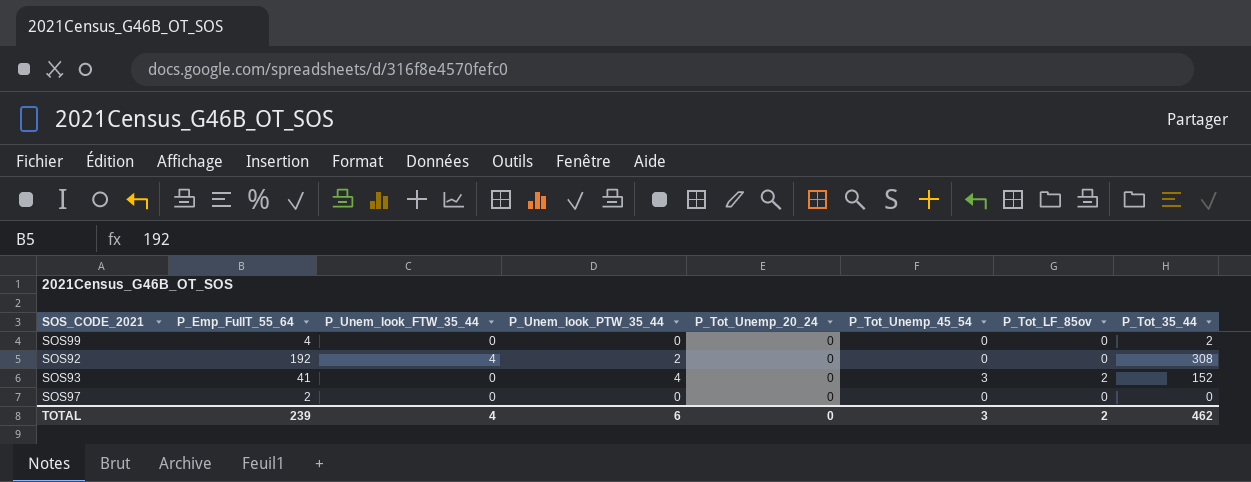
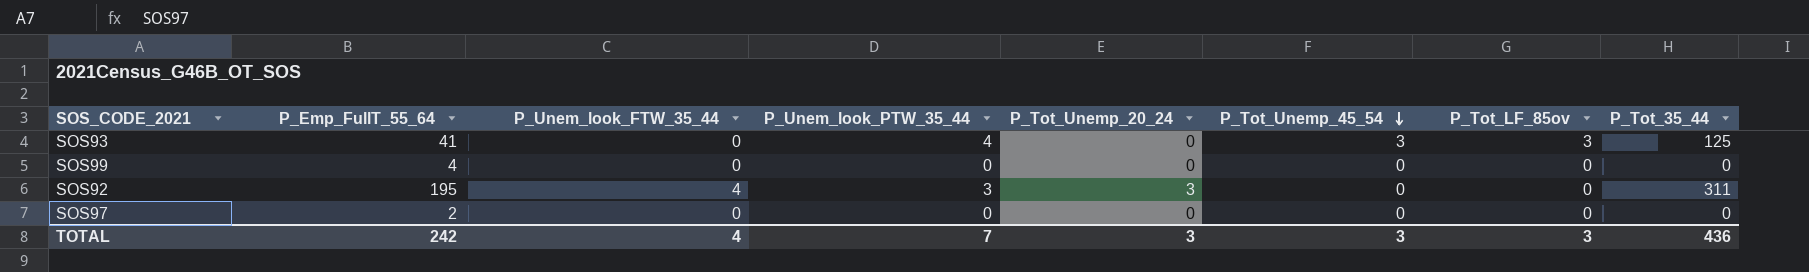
row order: none -> P_Tot_Unemp_45_54 descending
SOS93 | P_Tot_LF_85ov: 2 -> 3
SOS93 | P_Tot_35_44: 152 -> 125
SOS99 | P_Tot_35_44: 2 -> 0
SOS92 | P_Emp_FullT_55_64: 192 -> 195
SOS92 | P_Unem_look_PTW_35_44: 2 -> 3
SOS92 | P_Tot_Unemp_20_24: 0 -> 3
SOS92 | P_Tot_35_44: 308 -> 311
TOTAL | P_Emp_FullT_55_64: 239 -> 242
TOTAL | P_Unem_look_PTW_35_44: 6 -> 7
TOTAL | P_Tot_Unemp_20_24: 0 -> 3
TOTAL | P_Tot_LF_85ov: 2 -> 3
TOTAL | P_Tot_35_44: 462 -> 436

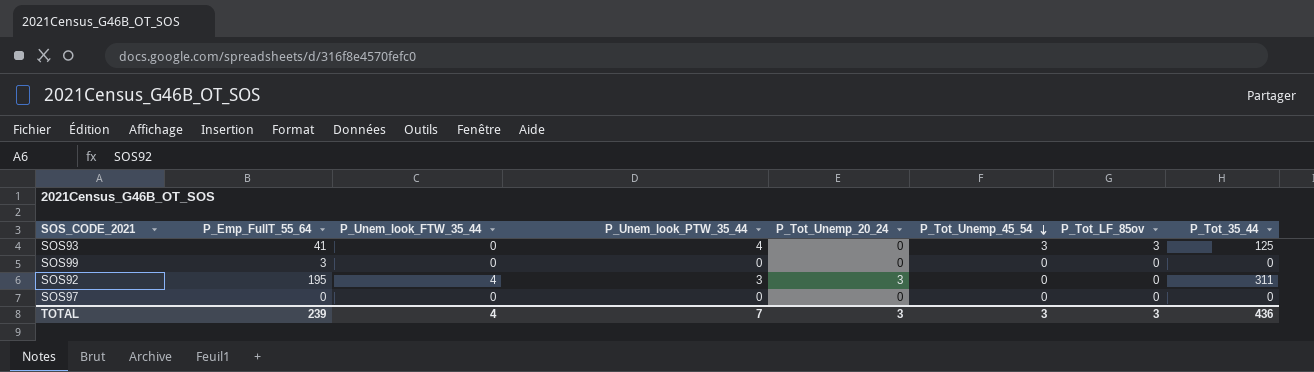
SOS99 | P_Emp_FullT_55_64: 4 -> 3
SOS97 | P_Emp_FullT_55_64: 2 -> 0
TOTAL | P_Emp_FullT_55_64: 242 -> 239

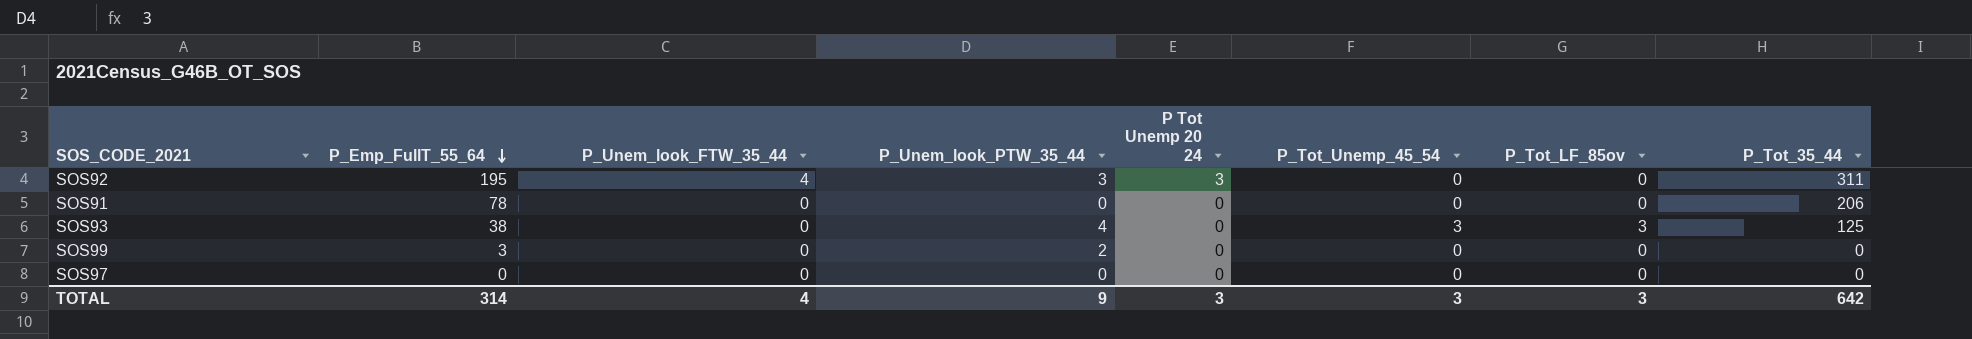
row order: P_Tot_Unemp_45_54 descending -> P_Emp_FullT_55_64 descending
column name: P_Tot_Unemp_20_24 -> P Tot Unemp 20 24
row SOS91: none -> 78 | 0 | 0 | 0 | 0 | 0 | 206
SOS93 | P_Emp_FullT_55_64: 41 -> 38
SOS99 | P_Unem_look_PTW_35_44: 0 -> 2
TOTAL | P_Emp_FullT_55_64: 239 -> 314
TOTAL | P_Unem_look_PTW_35_44: 7 -> 9
TOTAL | P_Tot_35_44: 436 -> 642

